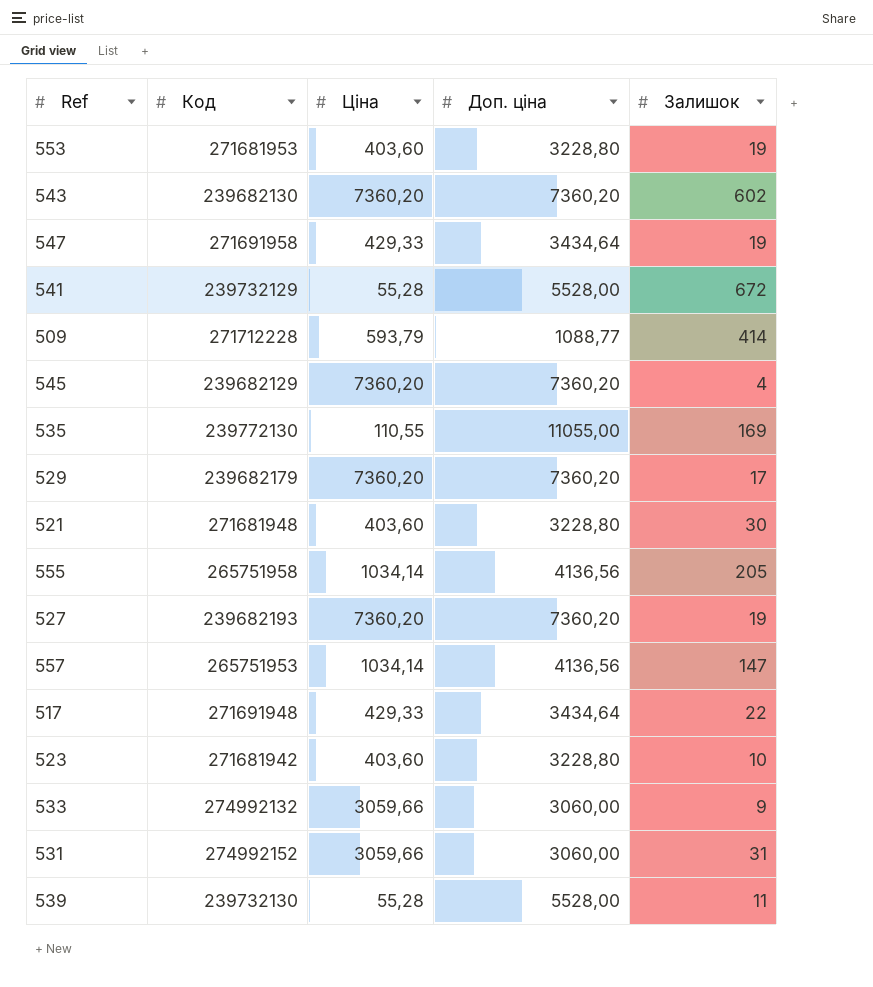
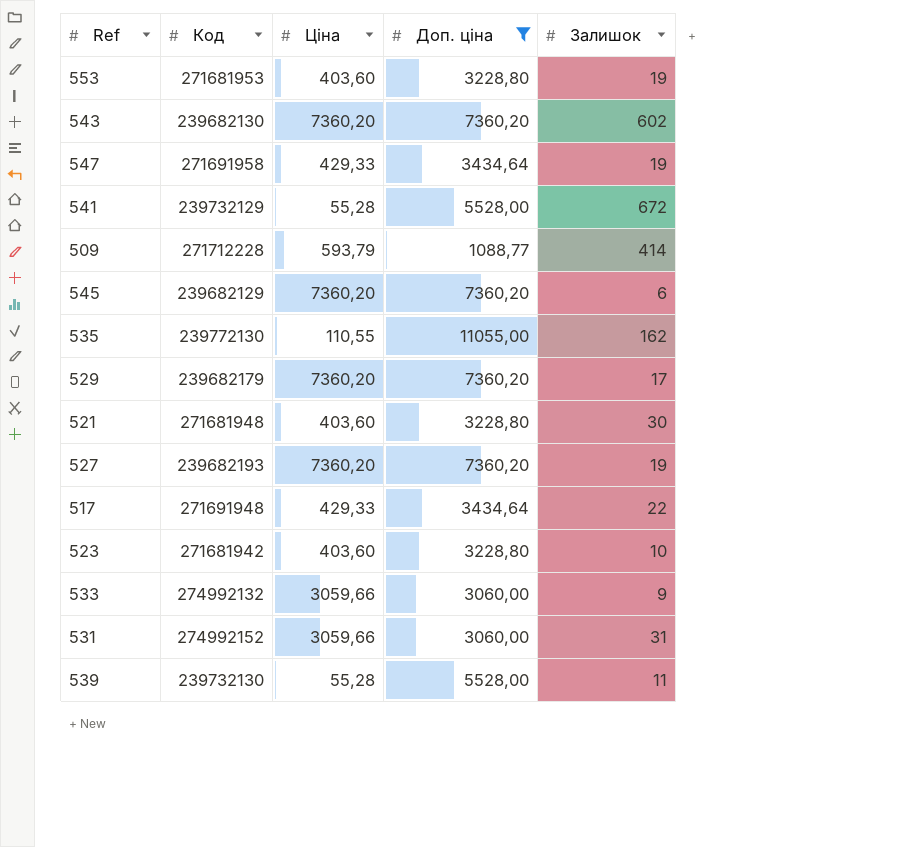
filter: none -> Доп. ціна != 4136,56
545 | Залишок: 4 -> 6
535 | Залишок: 169 -> 162

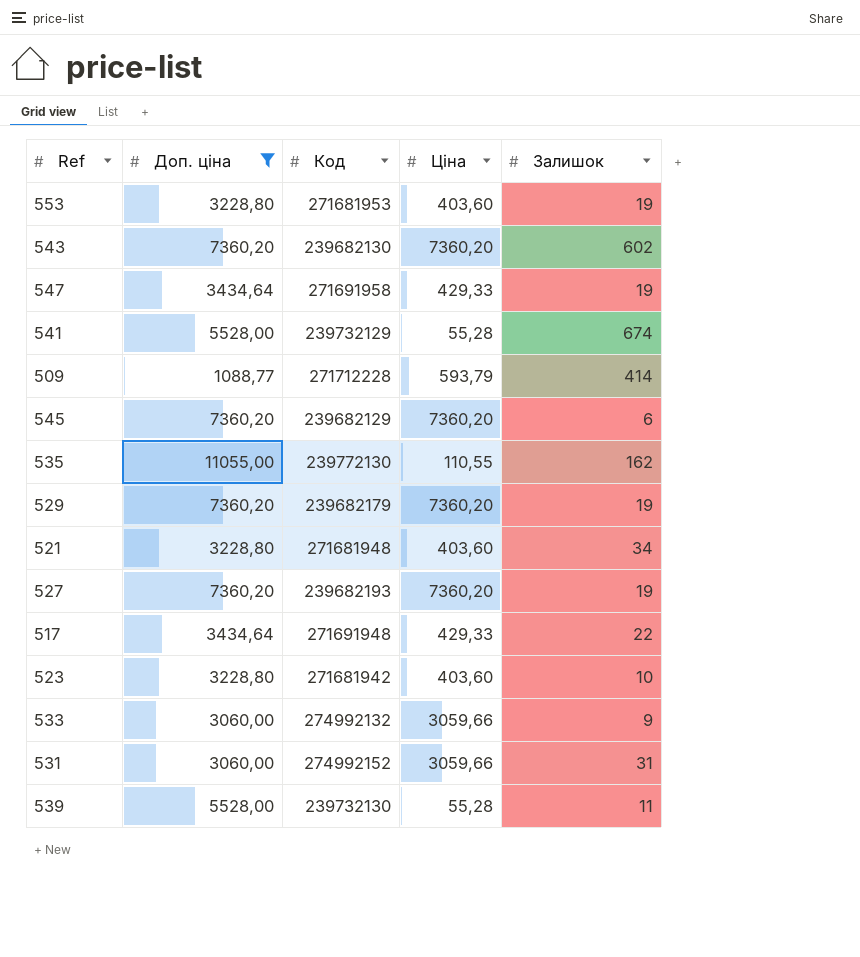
column Доп. ціна | position: 4 -> 2
541 | Залишок: 672 -> 674
529 | Залишок: 17 -> 19
521 | Залишок: 30 -> 34

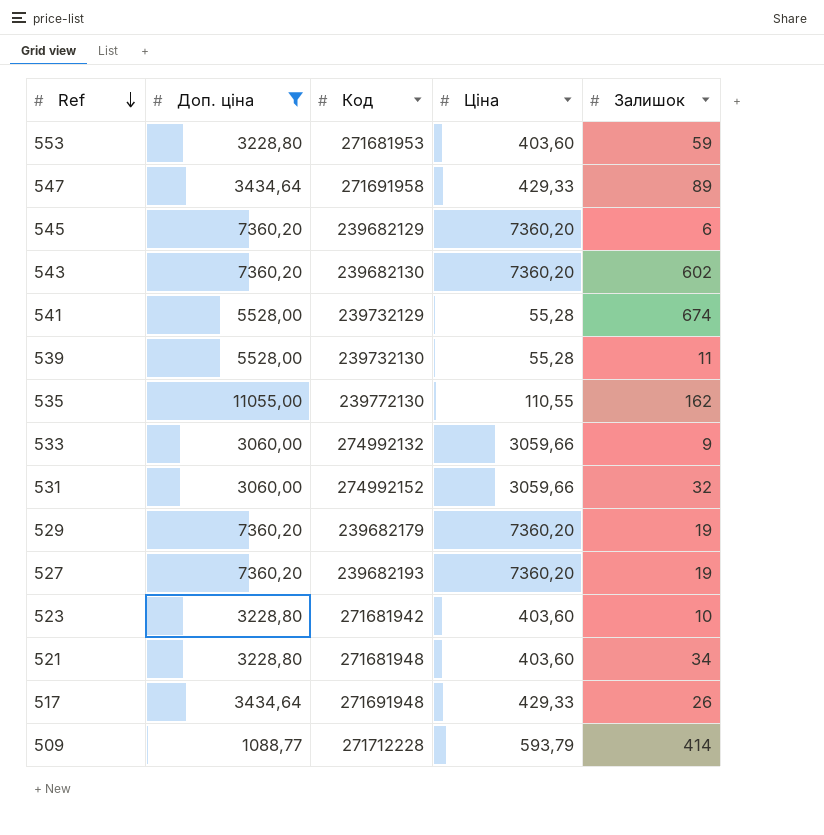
row order: none -> Ref descending
553 | Залишок: 19 -> 59
547 | Залишок: 19 -> 89
531 | Залишок: 31 -> 32
517 | Залишок: 22 -> 26

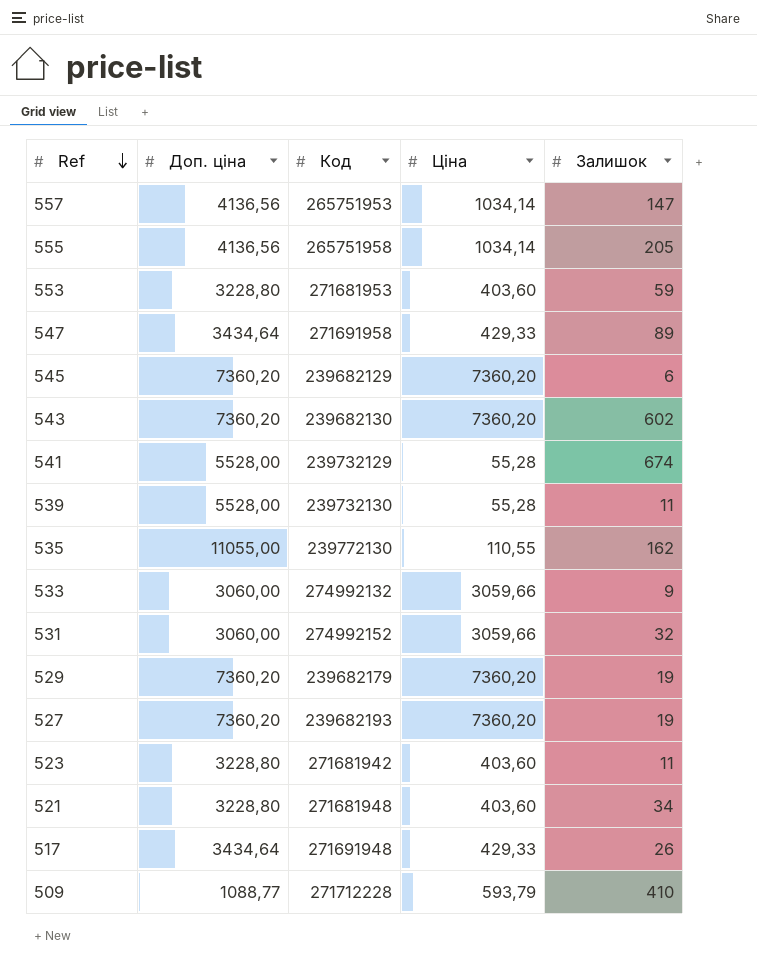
filter: Доп. ціна != 4136,56 -> none
523 | Залишок: 10 -> 11
509 | Залишок: 414 -> 410

